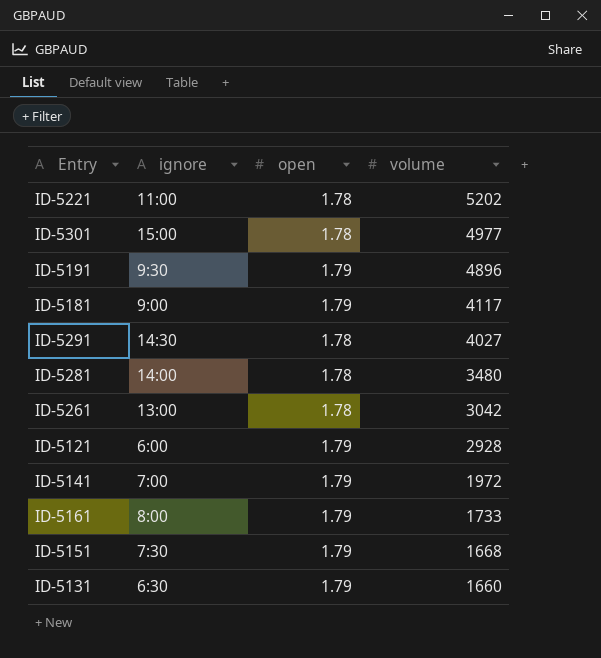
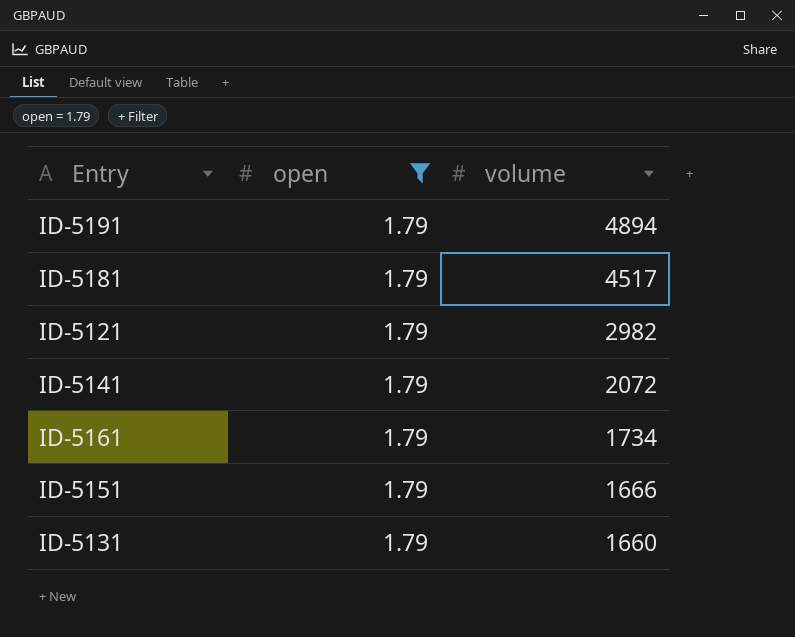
filter: none -> open = 1.79
column ignore | position: 2 -> none
ID-5191 | volume: 4896 -> 4894
ID-5181 | volume: 4117 -> 4517
ID-5121 | volume: 2928 -> 2982
ID-5141 | volume: 1972 -> 2072
ID-5161 | volume: 1733 -> 1734
ID-5151 | volume: 1668 -> 1666

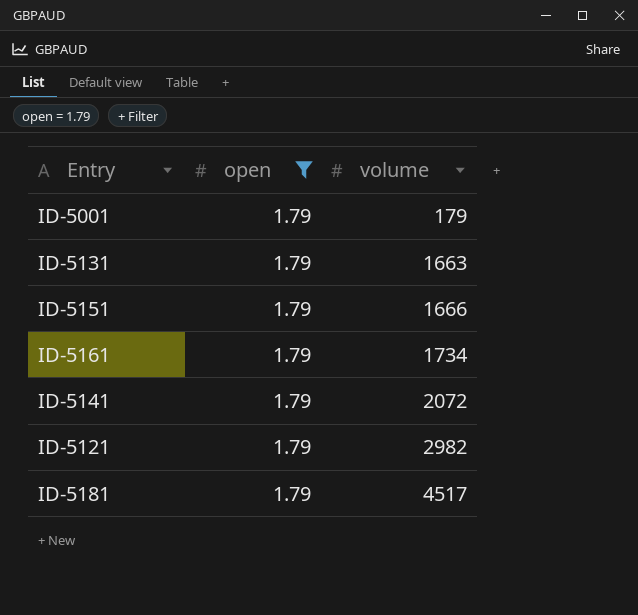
row order: volume descending -> volume ascending
row ID-5191: 1.79 | 4894 -> none
row ID-5001: none -> 1.79 | 179
ID-5131 | volume: 1660 -> 1663

